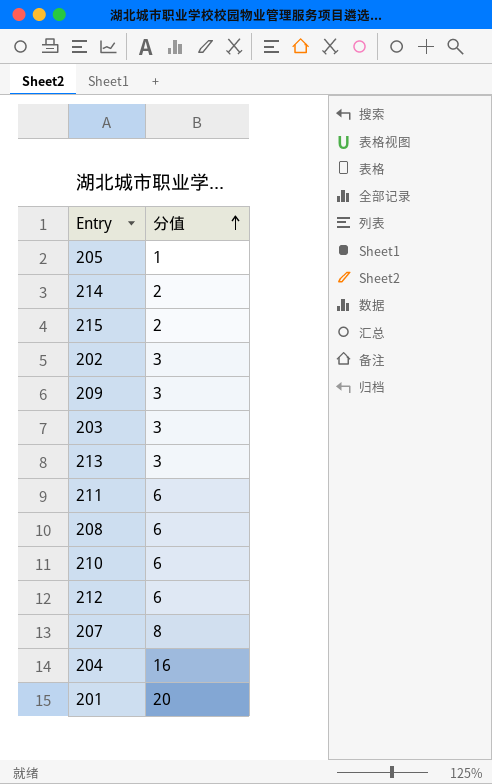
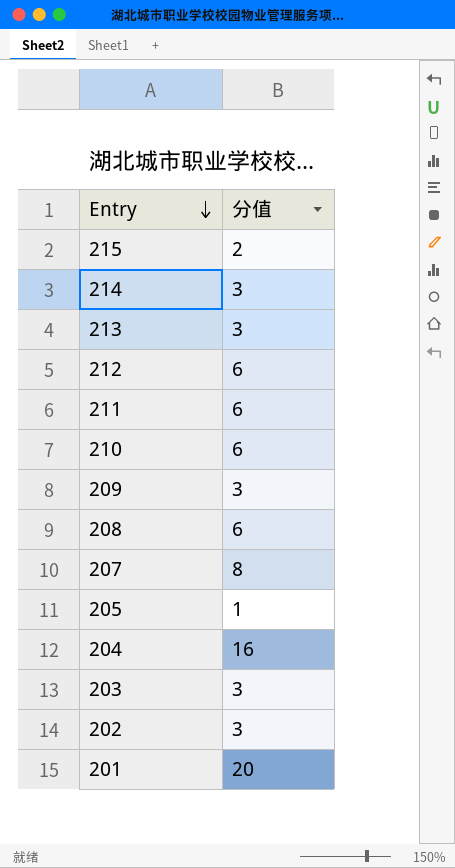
row order: 分值 ascending -> Entry descending
214 | 分值: 2 -> 3

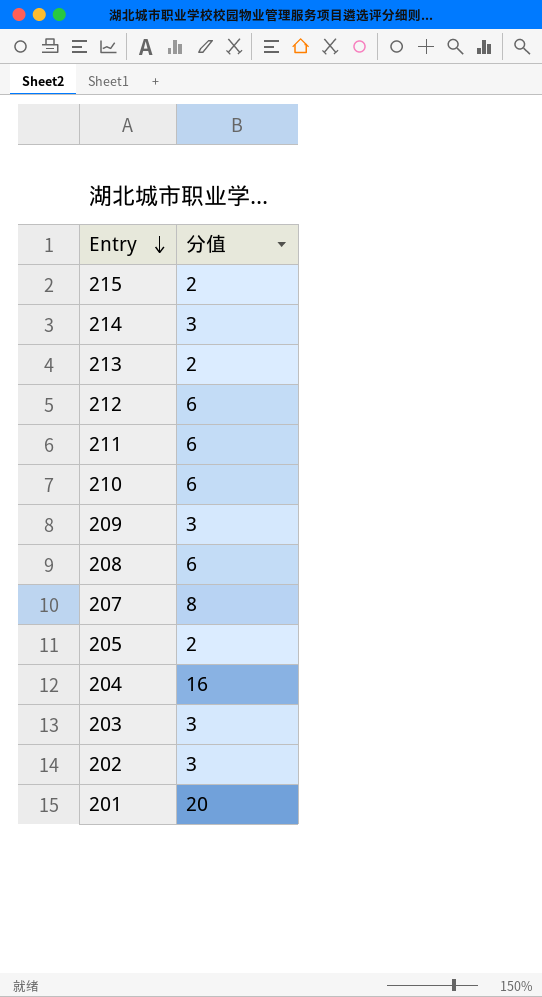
213 | 分值: 3 -> 2
205 | 分值: 1 -> 2

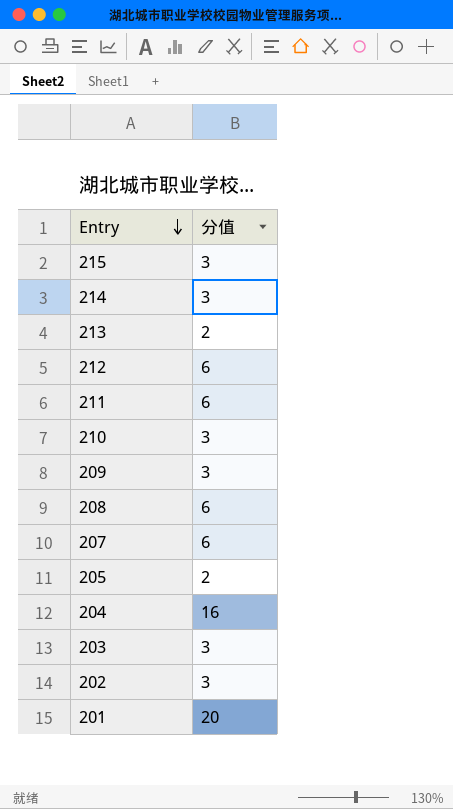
215 | 分值: 2 -> 3
210 | 分值: 6 -> 3
207 | 分值: 8 -> 6

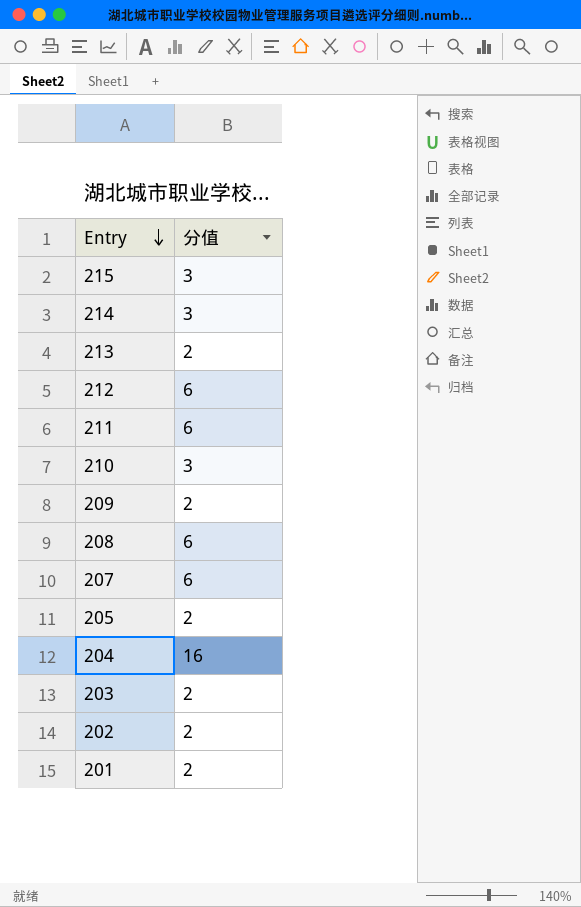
209 | 分值: 3 -> 2
203 | 分值: 3 -> 2
202 | 分值: 3 -> 2
201 | 分值: 20 -> 2

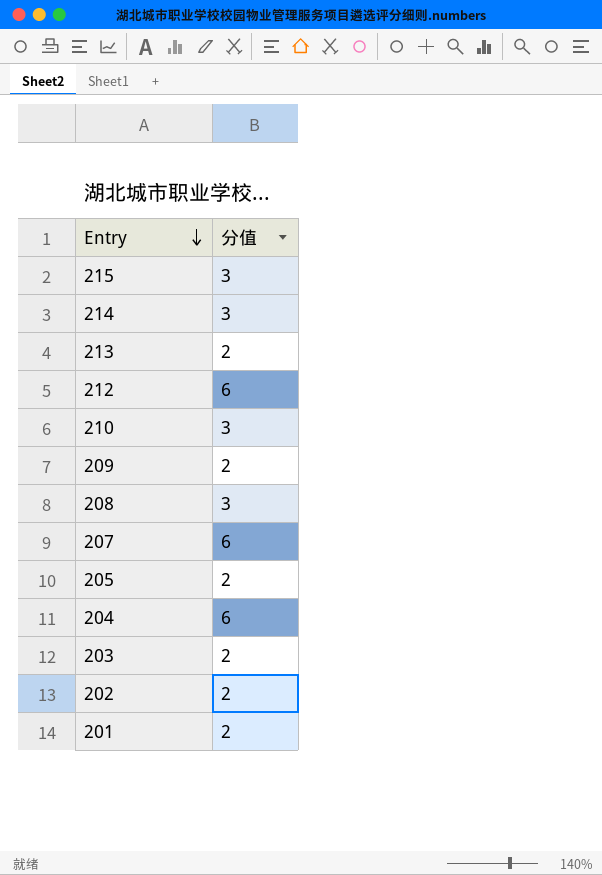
row 211: 6 -> none
208 | 分值: 6 -> 3
204 | 分值: 16 -> 6

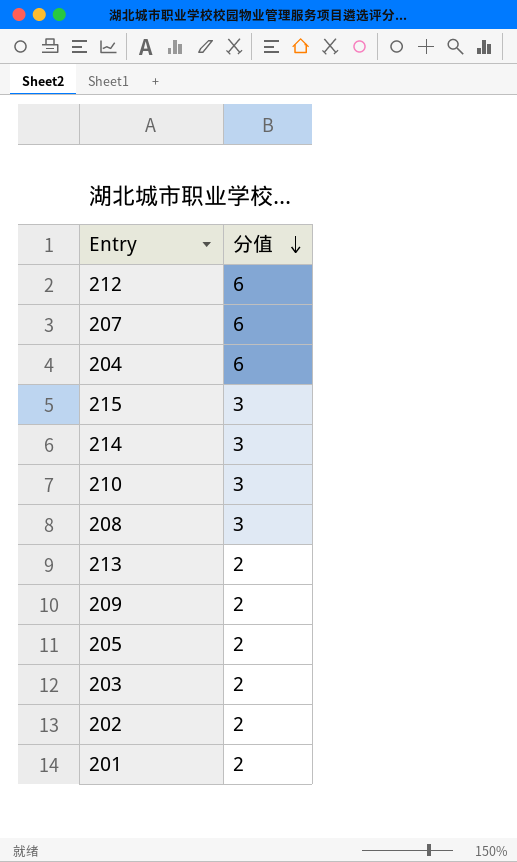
row order: Entry descending -> 分值 descending

